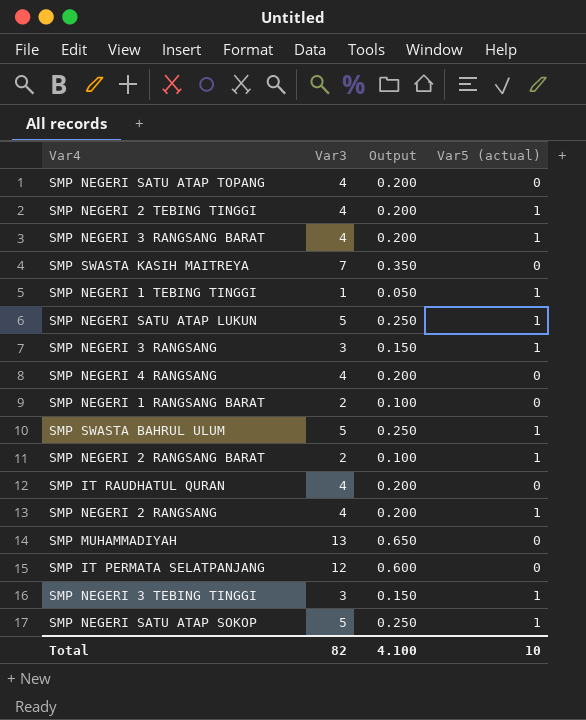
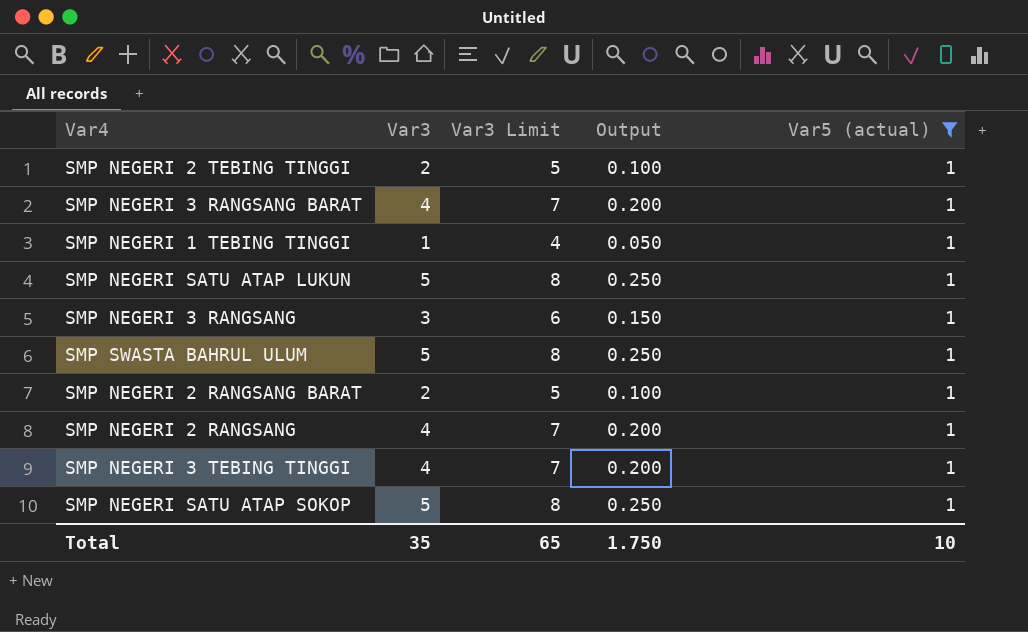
filter: none -> Var5 (actual) = 1
column Var3 Limit | formula: none -> [Var3] + 3
SMP NEGERI 2 TEBING TINGGI | Var3: 4 -> 2
SMP NEGERI 2 TEBING TINGGI | Output: 0.200 -> 0.100
SMP NEGERI 3 TEBING TINGGI | Var3: 3 -> 4
SMP NEGERI 3 TEBING TINGGI | Output: 0.150 -> 0.200
Total | Var3: 82 -> 35
Total | Output: 4.100 -> 1.750

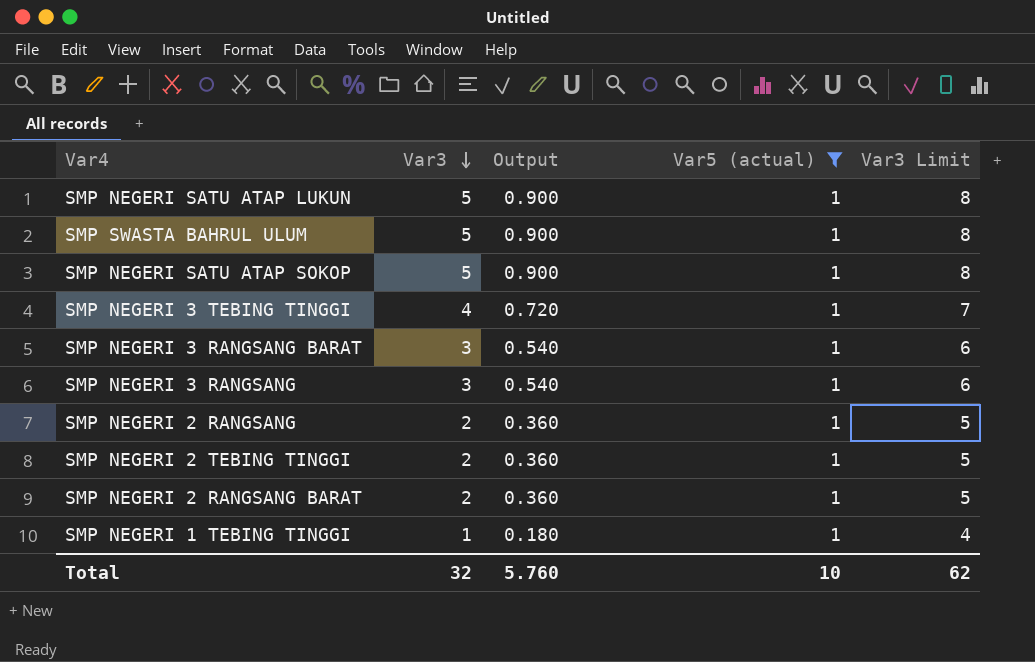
row order: none -> Var3 descending
column Output | formula: [Var3] * 0.05 -> [Var3] * 0.18
column Var3 Limit | position: 3 -> 5
SMP NEGERI 3 RANGSANG BARAT | Var3: 4 -> 3
SMP NEGERI 3 RANGSANG BARAT | Var3 Limit: 7 -> 6
SMP NEGERI 2 RANGSANG | Var3: 4 -> 2
SMP NEGERI 2 RANGSANG | Var3 Limit: 7 -> 5
Total | Var3: 35 -> 32
Total | Output: 1.750 -> 5.760
Total | Var3 Limit: 65 -> 62

